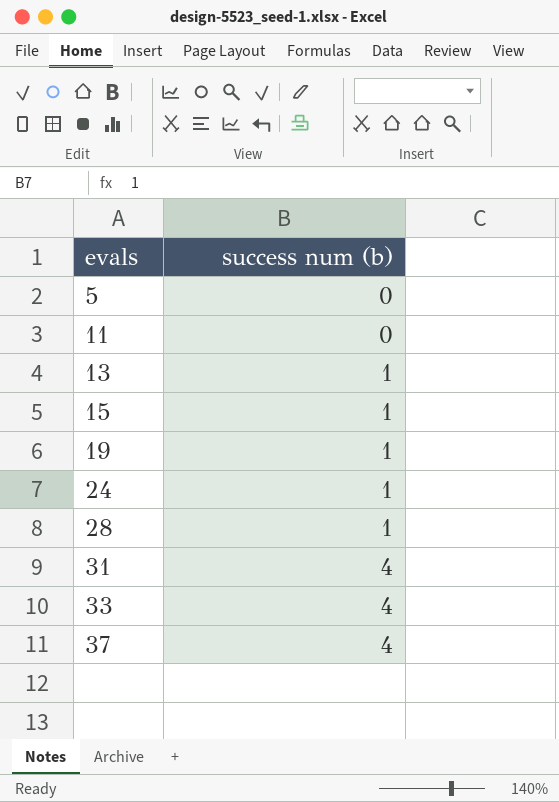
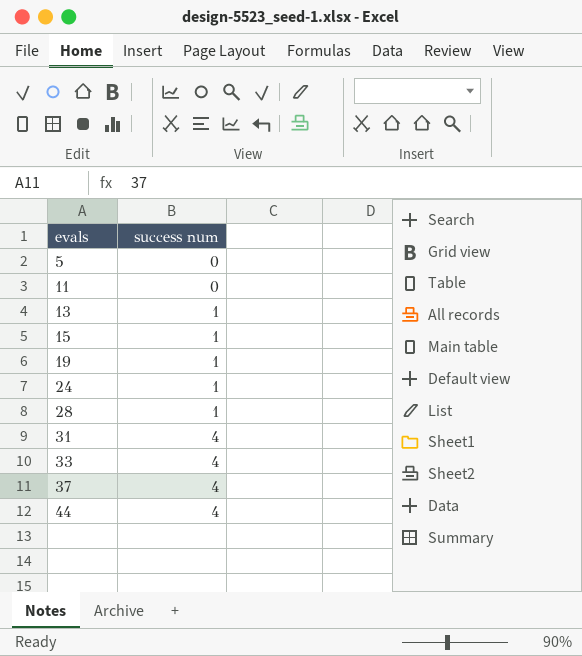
column name: success num (b) -> success num
row 44: none -> 4

